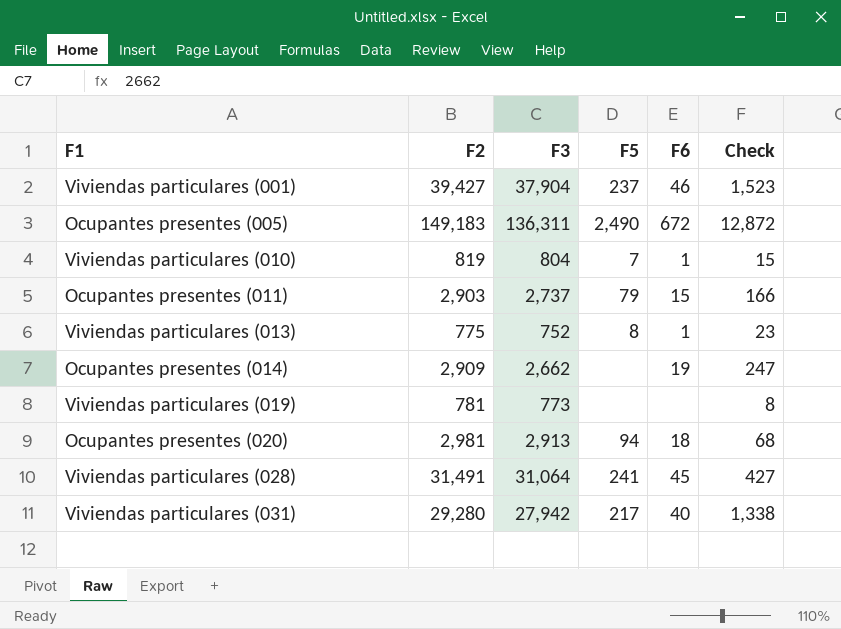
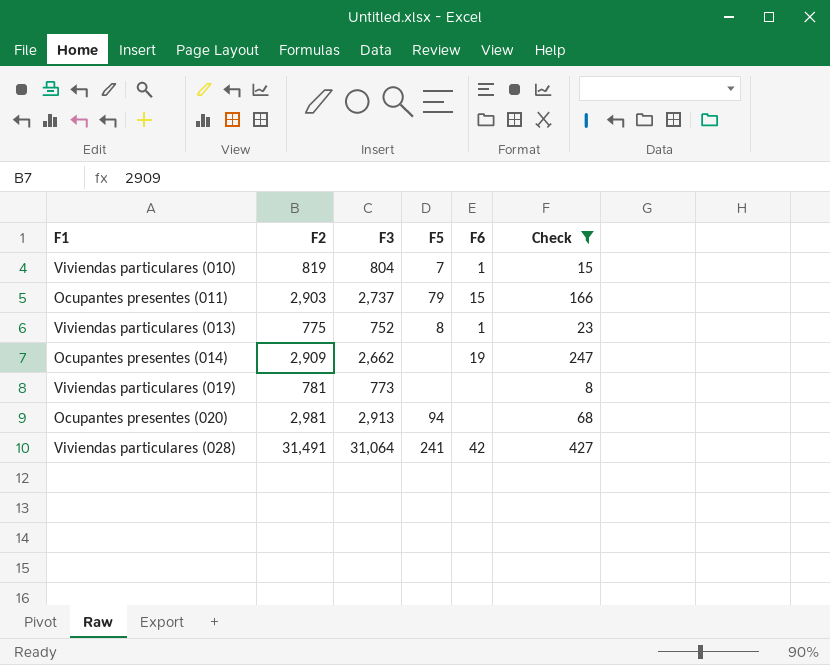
filter: none -> Check <= 427
Ocupantes presentes (020) | F6: 18 -> none
Viviendas particulares (028) | F6: 45 -> 42

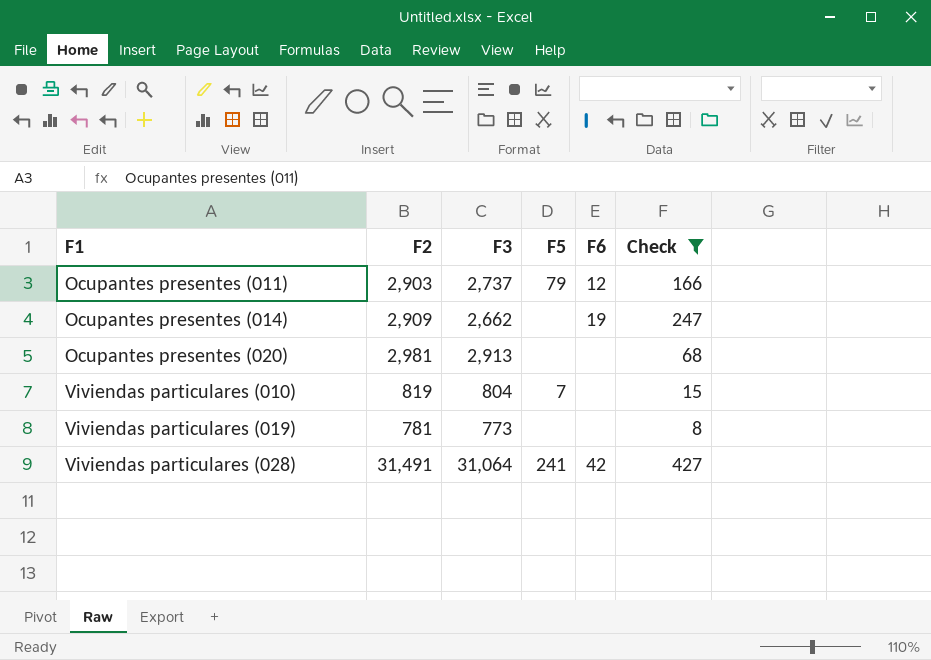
row order: none -> F1 ascending
row Viviendas particulares (013): 775 | 752 | 8 | 1 | 23 -> none
Ocupantes presentes (011) | F6: 15 -> 12
Ocupantes presentes (020) | F5: 94 -> none
Viviendas particulares (010) | F6: 1 -> none

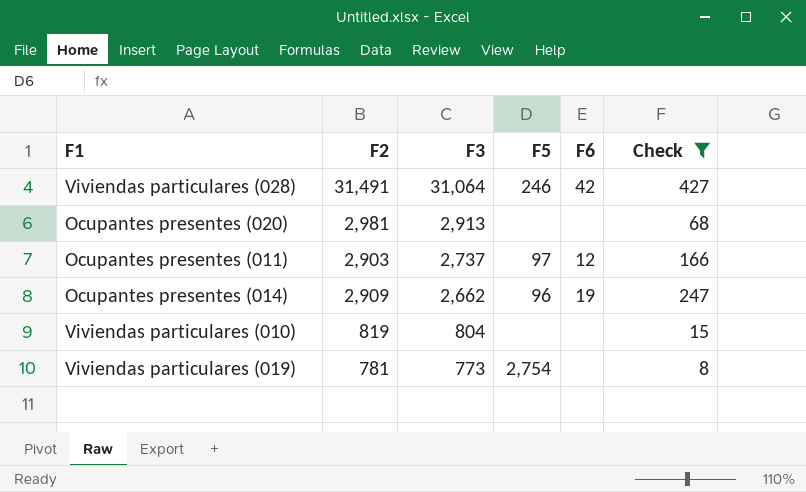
row order: F1 ascending -> F3 descending
Viviendas particulares (028) | F5: 241 -> 246
Ocupantes presentes (011) | F5: 79 -> 97
Ocupantes presentes (014) | F5: none -> 96
Viviendas particulares (010) | F5: 7 -> none
Viviendas particulares (019) | F5: none -> 2,754

